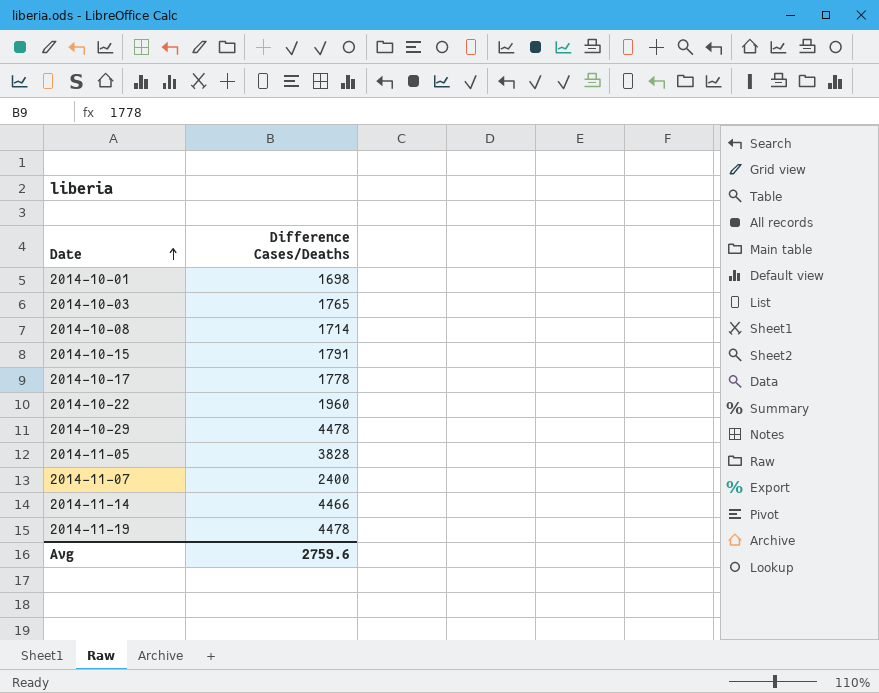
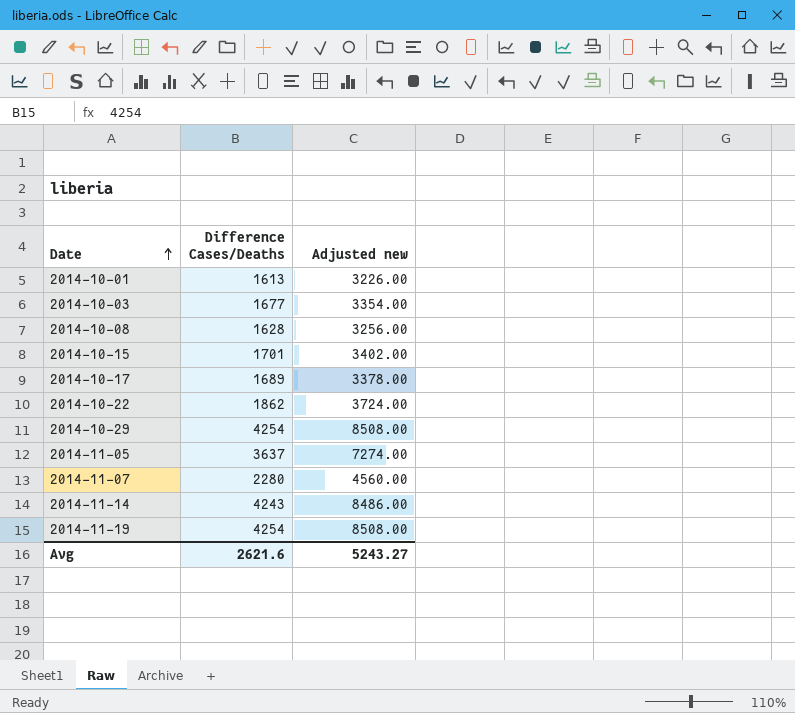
column Adjusted new | formula: none -> [Difference Cases/Deaths] * 2
2014-10-01 | Difference Cases/Deaths: 1698 -> 1613
2014-10-03 | Difference Cases/Deaths: 1765 -> 1677
2014-10-08 | Difference Cases/Deaths: 1714 -> 1628
2014-10-15 | Difference Cases/Deaths: 1791 -> 1701
2014-10-17 | Difference Cases/Deaths: 1778 -> 1689
2014-10-22 | Difference Cases/Deaths: 1960 -> 1862
2014-10-29 | Difference Cases/Deaths: 4478 -> 4254
2014-11-05 | Difference Cases/Deaths: 3828 -> 3637
2014-11-07 | Difference Cases/Deaths: 2400 -> 2280
2014-11-14 | Difference Cases/Deaths: 4466 -> 4243
2014-11-19 | Difference Cases/Deaths: 4478 -> 4254
Avg | Difference Cases/Deaths: 2759.6 -> 2621.6

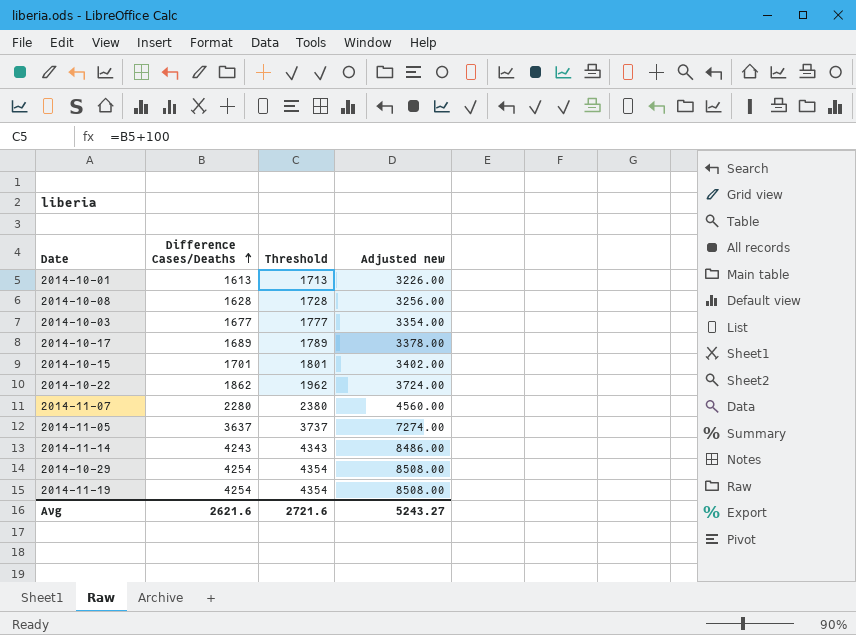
row order: Date ascending -> Difference Cases/Deaths ascending
column Threshold | formula: none -> [Difference Cases/Deaths] + 100

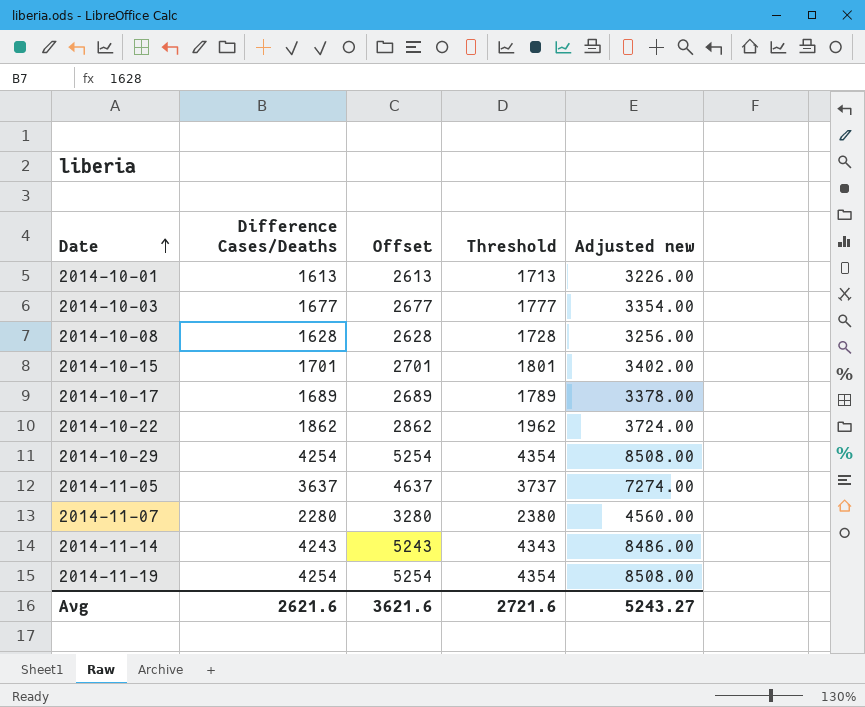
row order: Difference Cases/Deaths ascending -> Date ascending
column Offset | formula: none -> [Difference Cases/Deaths] + 1000

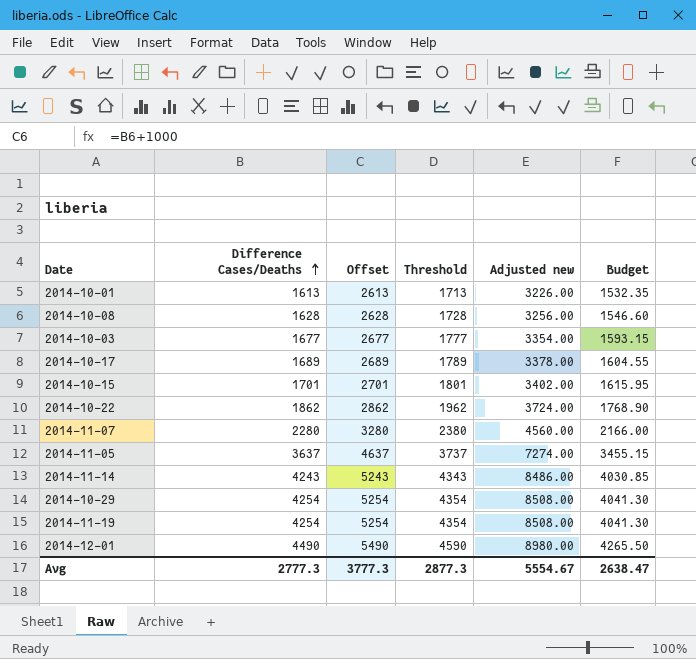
row order: Date ascending -> Difference Cases/Deaths ascending
column Budget | formula: none -> [Difference Cases/Deaths] * 0.95
row 2014-12-01: none -> 4490 | 5490 | 4590 | 8980.00 | 4265.50
Avg | Difference Cases/Deaths: 2621.6 -> 2777.3
Avg | Offset: 3621.6 -> 3777.3
Avg | Threshold: 2721.6 -> 2877.3
Avg | Adjusted new: 5243.27 -> 5554.67

